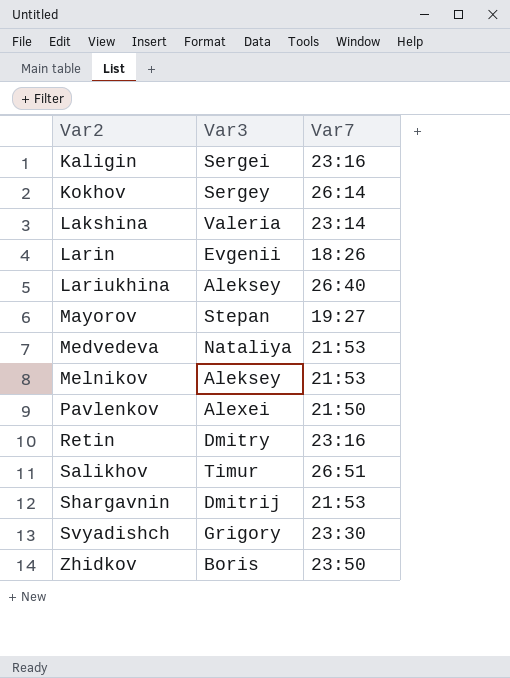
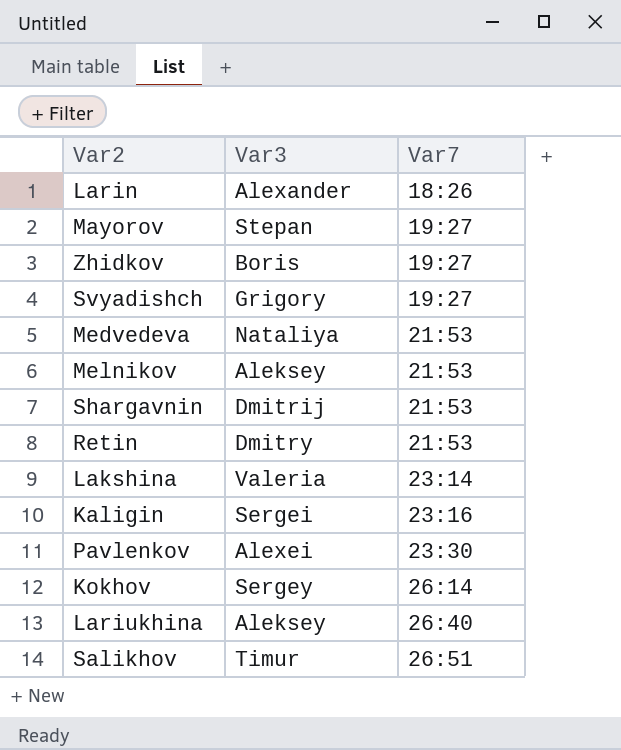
row order: Var2 ascending -> Var7 ascending
Larin | Var3: Evgenii -> Alexander
Zhidkov | Var7: 23:50 -> 19:27
Svyadishch | Var7: 23:30 -> 19:27
Retin | Var7: 23:16 -> 21:53
Pavlenkov | Var7: 21:50 -> 23:30

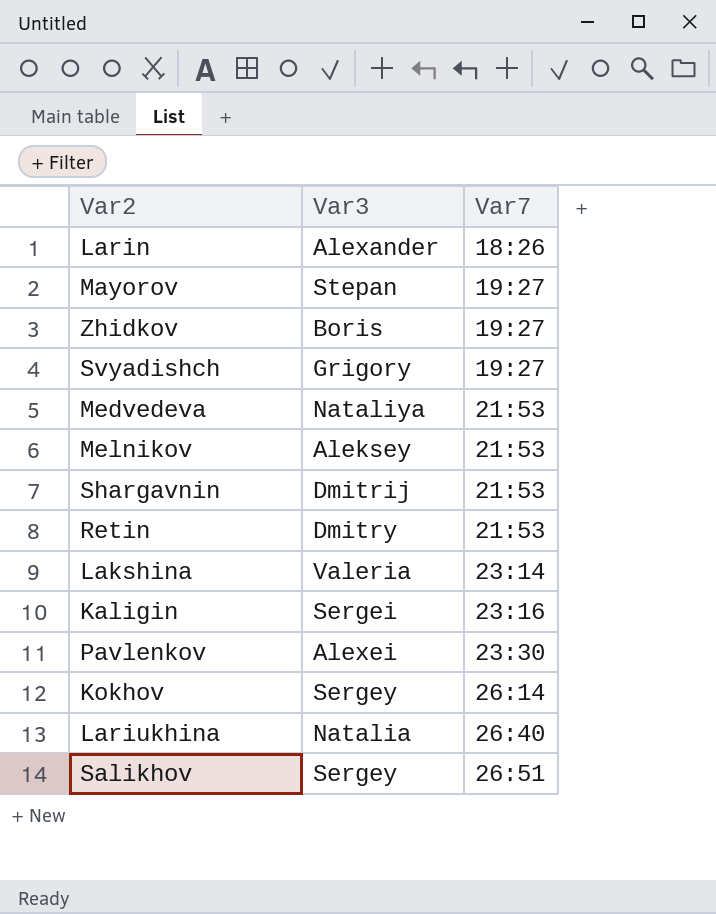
Lariukhina | Var3: Aleksey -> Natalia
Salikhov | Var3: Timur -> Sergey

